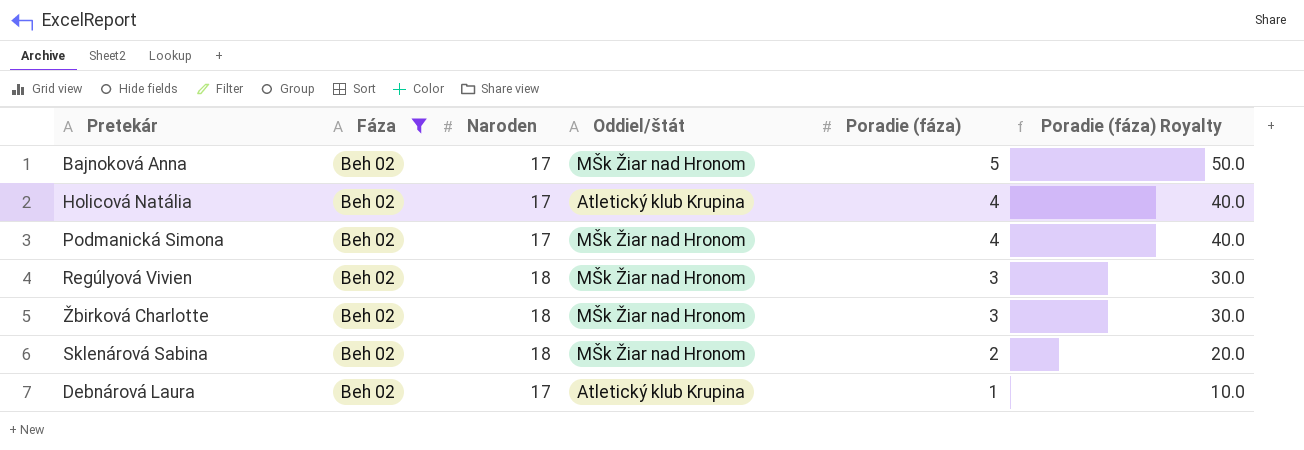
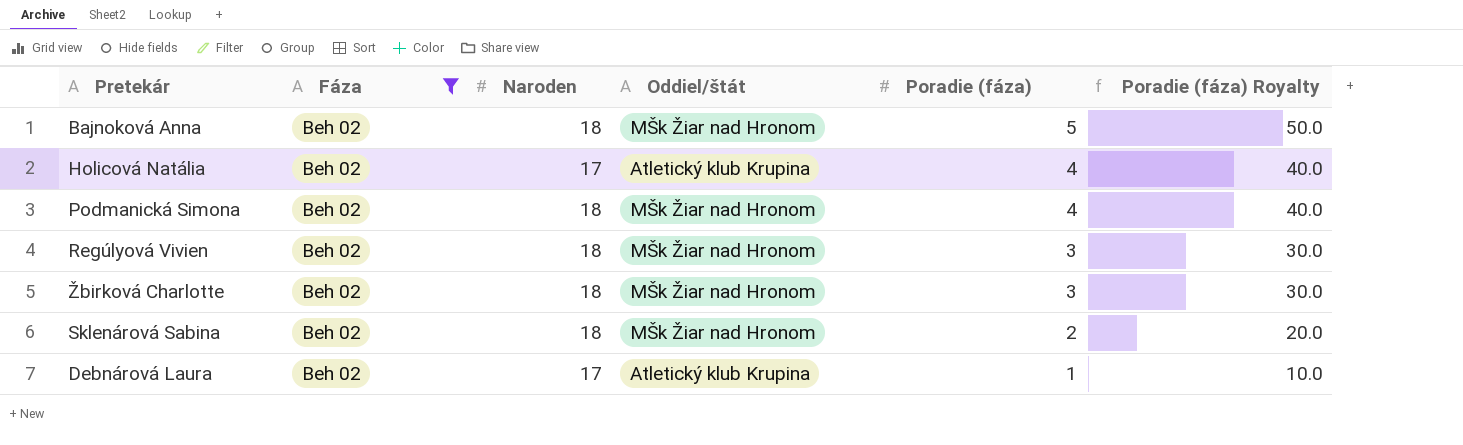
Bajnoková Anna | Naroden: 17 -> 18
Podmanická Simona | Naroden: 17 -> 18

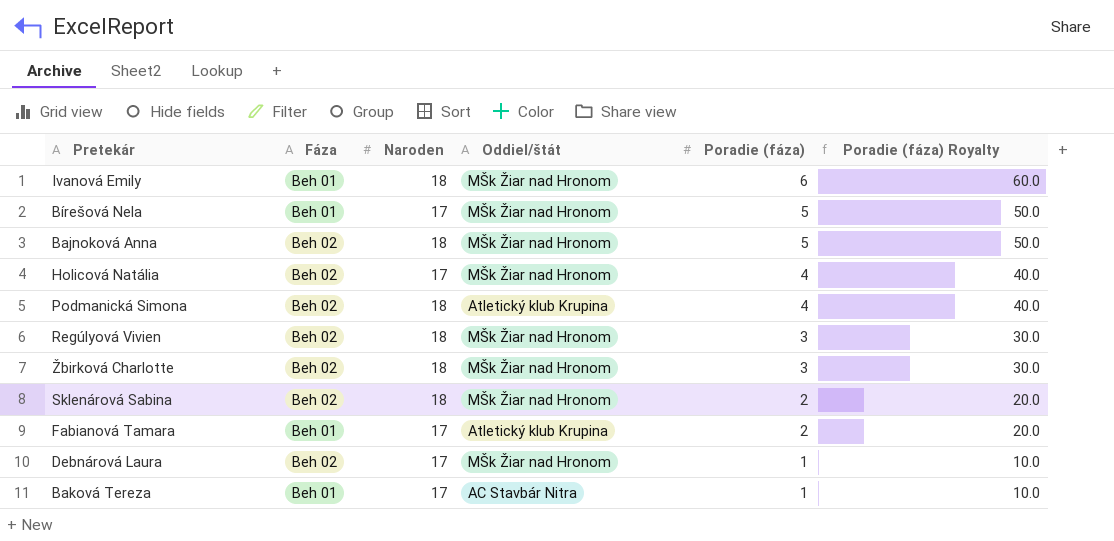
filter: Fáza = Beh 02 -> none
Holicová Natália | Oddiel/štát: Atletický klub Krupina -> MŠk Žiar nad Hronom
Podmanická Simona | Oddiel/štát: MŠk Žiar nad Hronom -> Atletický klub Krupina
Debnárová Laura | Oddiel/štát: Atletický klub Krupina -> MŠk Žiar nad Hronom

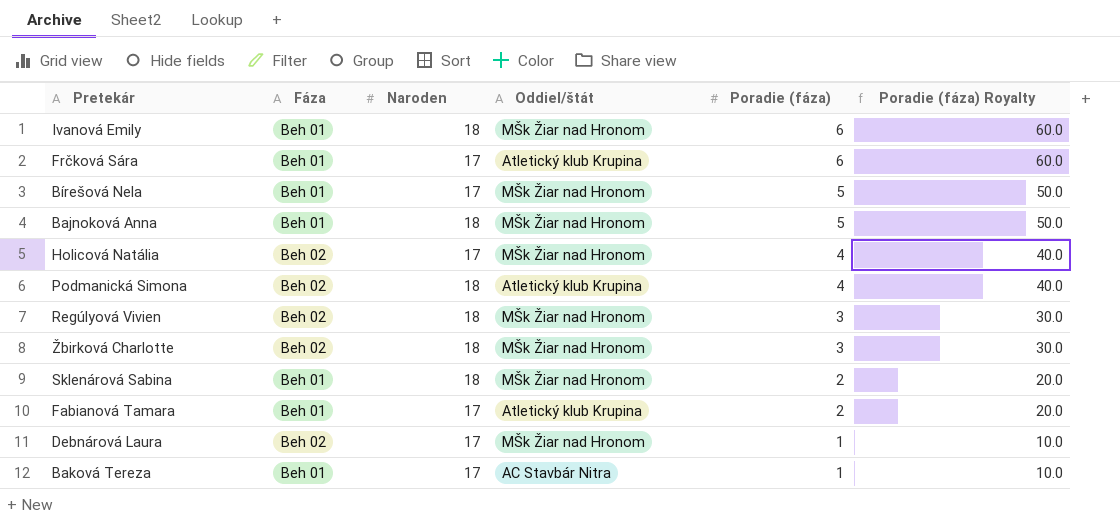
row Frčková Sára: none -> Beh 01 | 17 | Atletický klub Krupina | 6 | 60.0
Bajnoková Anna | Fáza: Beh 02 -> Beh 01
Sklenárová Sabina | Fáza: Beh 02 -> Beh 01

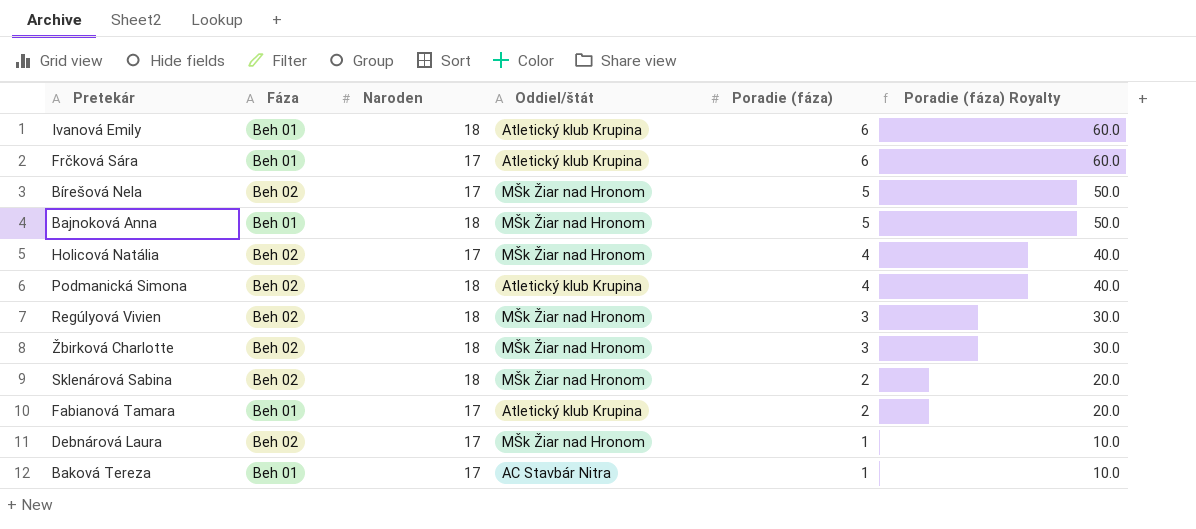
Ivanová Emily | Oddiel/štát: MŠk Žiar nad Hronom -> Atletický klub Krupina
Bírešová Nela | Fáza: Beh 01 -> Beh 02
Sklenárová Sabina | Fáza: Beh 01 -> Beh 02

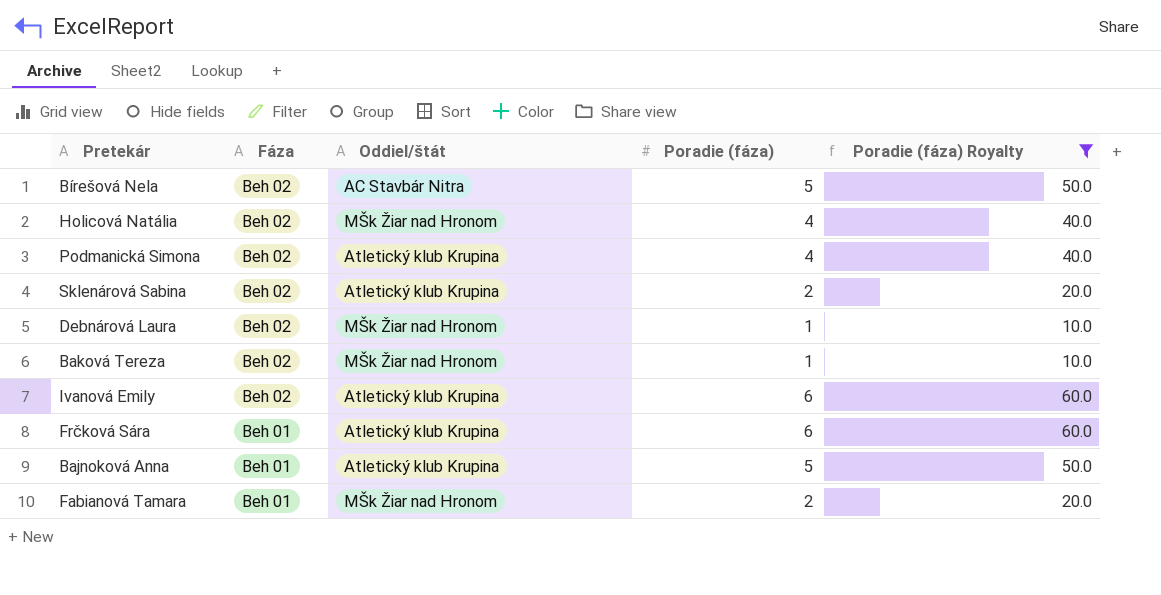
filter: none -> Poradie (fáza) Royalty != 30.0
row order: Poradie (fáza) descending -> Fáza descending
column Naroden | position: 3 -> none
Bírešová Nela | Oddiel/štát: MŠk Žiar nad Hronom -> AC Stavbár Nitra
Sklenárová Sabina | Oddiel/štát: MŠk Žiar nad Hronom -> Atletický klub Krupina
Baková Tereza | Fáza: Beh 01 -> Beh 02
Baková Tereza | Oddiel/štát: AC Stavbár Nitra -> MŠk Žiar nad Hronom
Ivanová Emily | Fáza: Beh 01 -> Beh 02
Bajnoková Anna | Oddiel/štát: MŠk Žiar nad Hronom -> Atletický klub Krupina
Fabianová Tamara | Oddiel/štát: Atletický klub Krupina -> MŠk Žiar nad Hronom

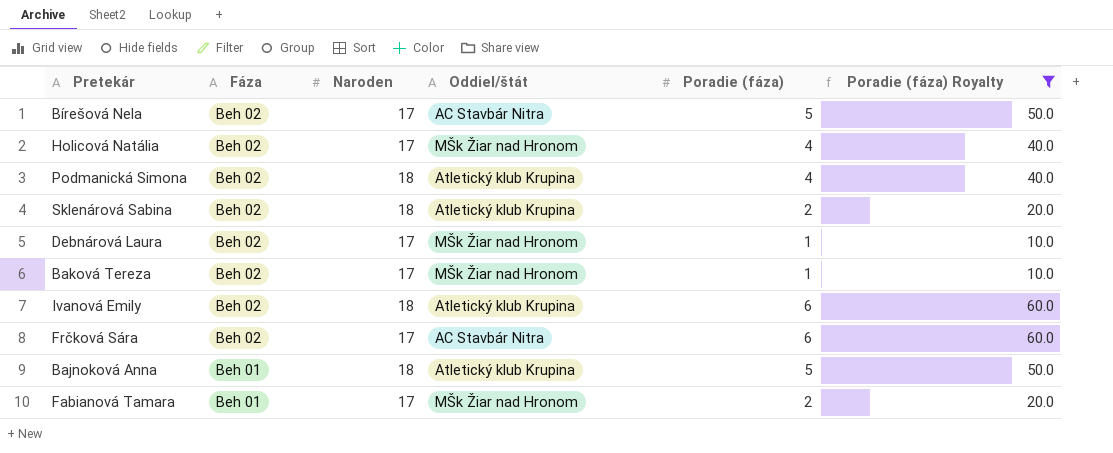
column Naroden | position: none -> 3
Frčková Sára | Fáza: Beh 01 -> Beh 02
Frčková Sára | Oddiel/štát: Atletický klub Krupina -> AC Stavbár Nitra

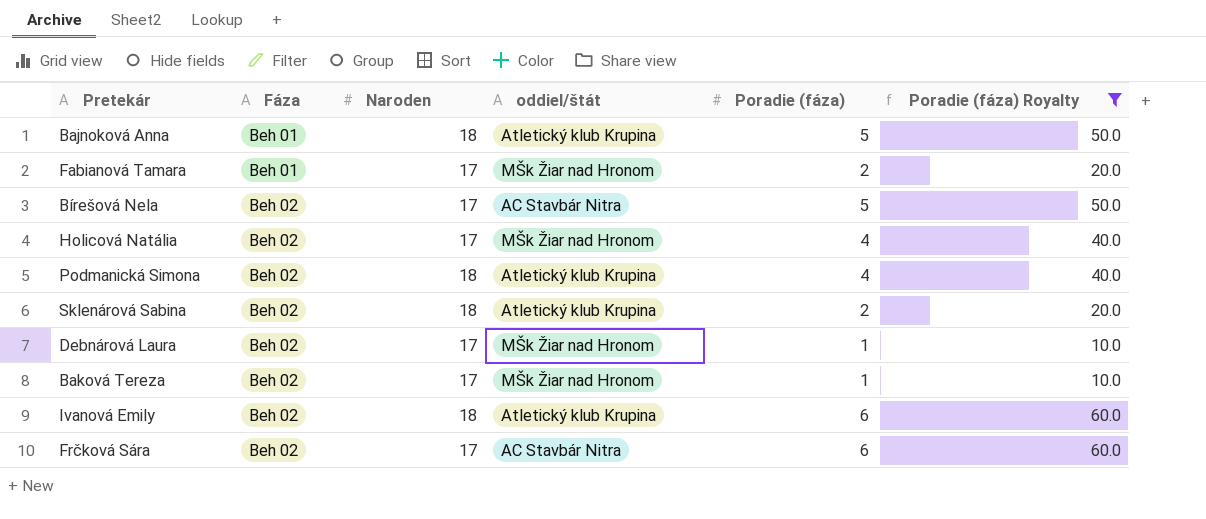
row order: Fáza descending -> Fáza ascending
column name: Oddiel/štát -> oddiel/štát

